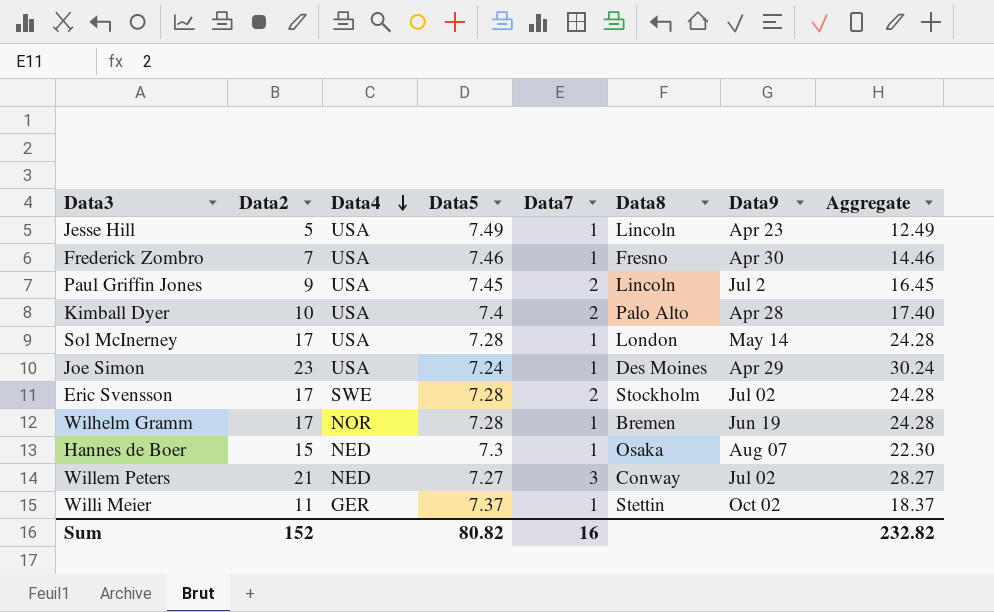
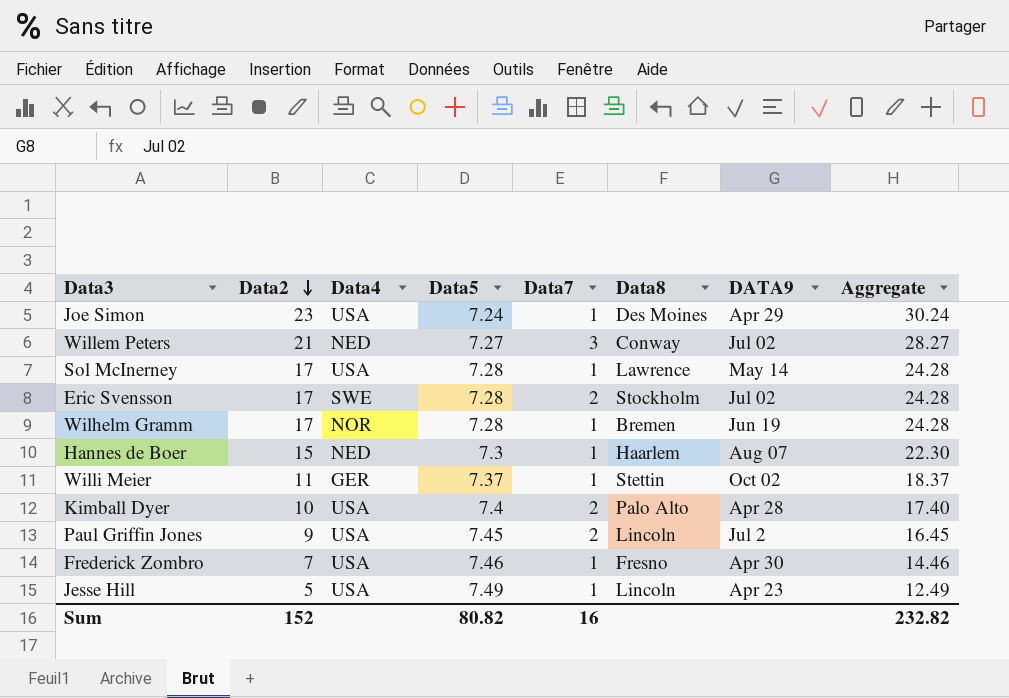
row order: Data4 descending -> Data2 descending
column name: Data9 -> DATA9
Sol McInerney | Data8: London -> Lawrence
Hannes de Boer | Data8: Osaka -> Haarlem

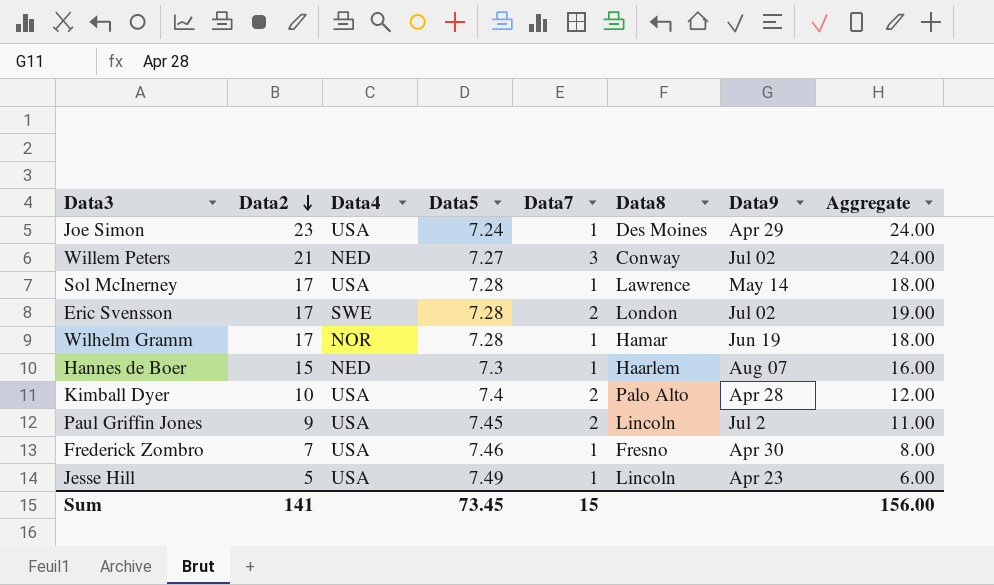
column name: DATA9 -> Data9
column Aggregate | formula: [Data2] + [Data5] -> [Data2] + [Data7]
row Willi Meier: 11 | GER | 7.37 | 1 | Stettin | Oct 02 | 18.37 -> none
Eric Svensson | Data8: Stockholm -> London
Wilhelm Gramm | Data8: Bremen -> Hamar
Sum | Data2: 152 -> 141
Sum | Data5: 80.82 -> 73.45
Sum | Data7: 16 -> 15
Sum | Aggregate: 232.82 -> 156.00

